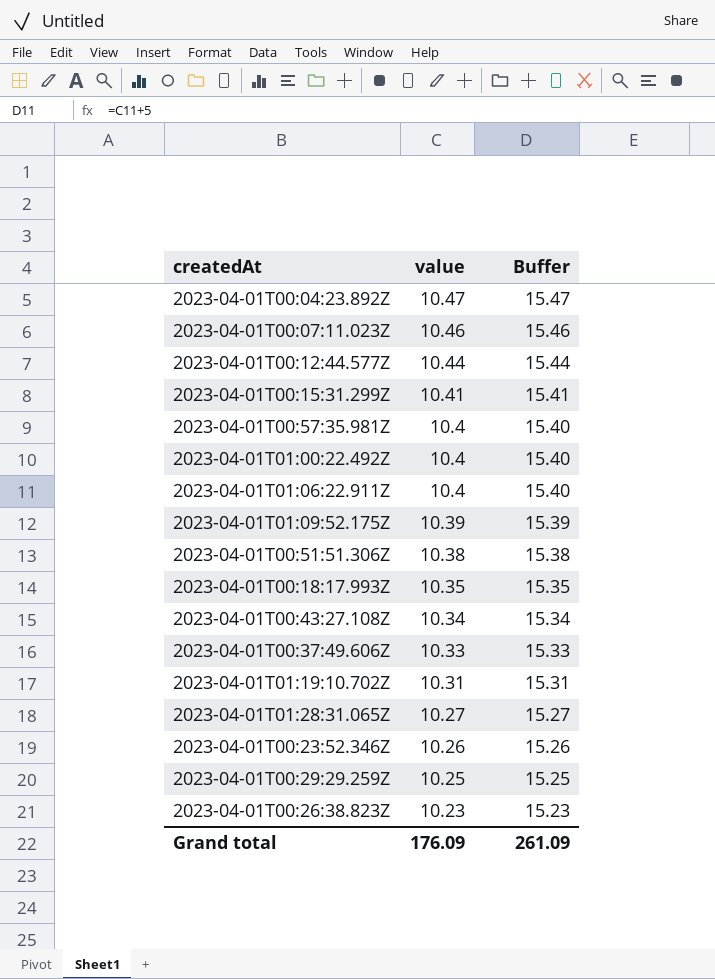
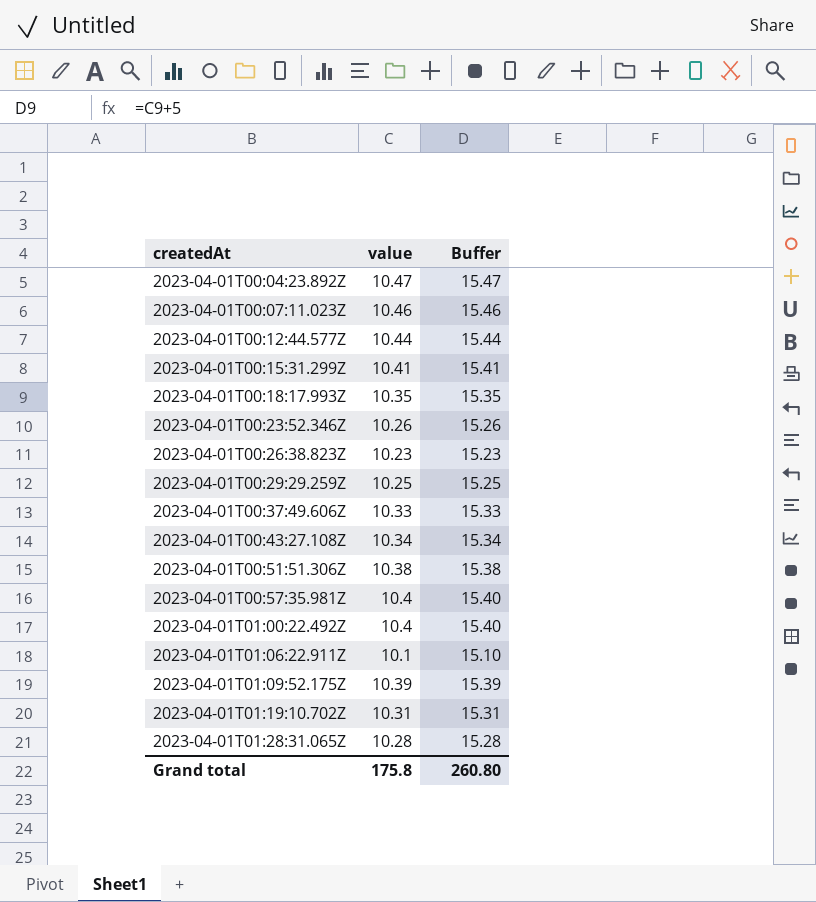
row order: value descending -> createdAt ascending
2023-04-01T01:06:22.911Z | value: 10.4 -> 10.1
2023-04-01T01:06:22.911Z | Buffer: 15.40 -> 15.10
2023-04-01T01:28:31.065Z | value: 10.27 -> 10.28
2023-04-01T01:28:31.065Z | Buffer: 15.27 -> 15.28
Grand total | value: 176.09 -> 175.8
Grand total | Buffer: 261.09 -> 260.80

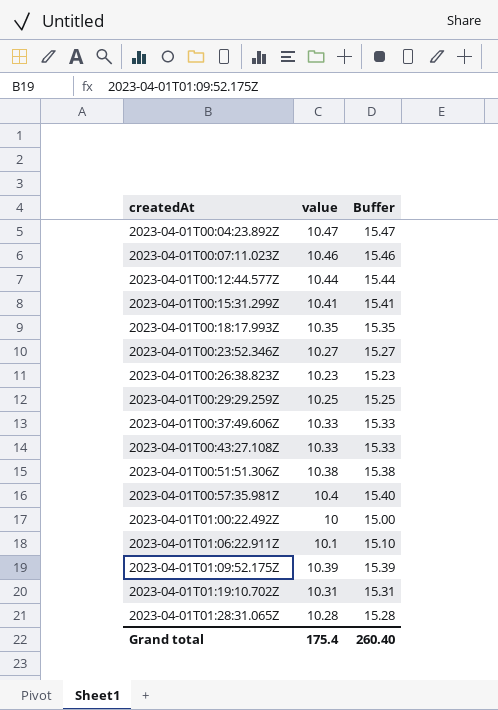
2023-04-01T00:23:52.346Z | value: 10.26 -> 10.27
2023-04-01T00:23:52.346Z | Buffer: 15.26 -> 15.27
2023-04-01T00:43:27.108Z | value: 10.34 -> 10.33
2023-04-01T00:43:27.108Z | Buffer: 15.34 -> 15.33
2023-04-01T01:00:22.492Z | value: 10.4 -> 10
2023-04-01T01:00:22.492Z | Buffer: 15.40 -> 15.00
Grand total | value: 175.8 -> 175.4
Grand total | Buffer: 260.80 -> 260.40

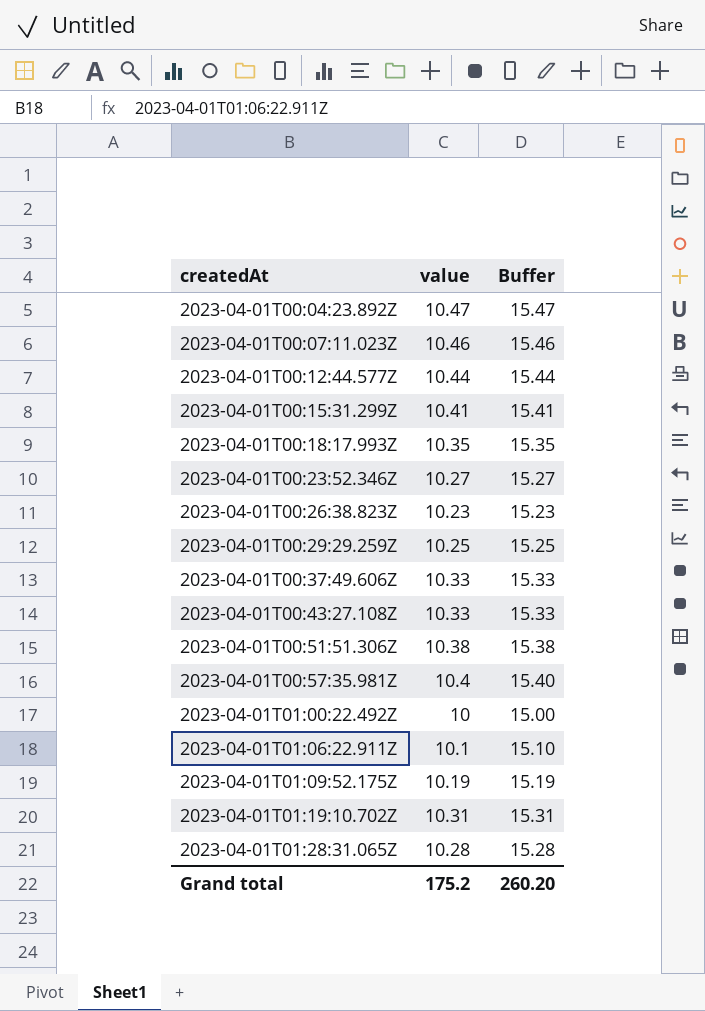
2023-04-01T01:09:52.175Z | value: 10.39 -> 10.19
2023-04-01T01:09:52.175Z | Buffer: 15.39 -> 15.19
Grand total | value: 175.4 -> 175.2
Grand total | Buffer: 260.40 -> 260.20

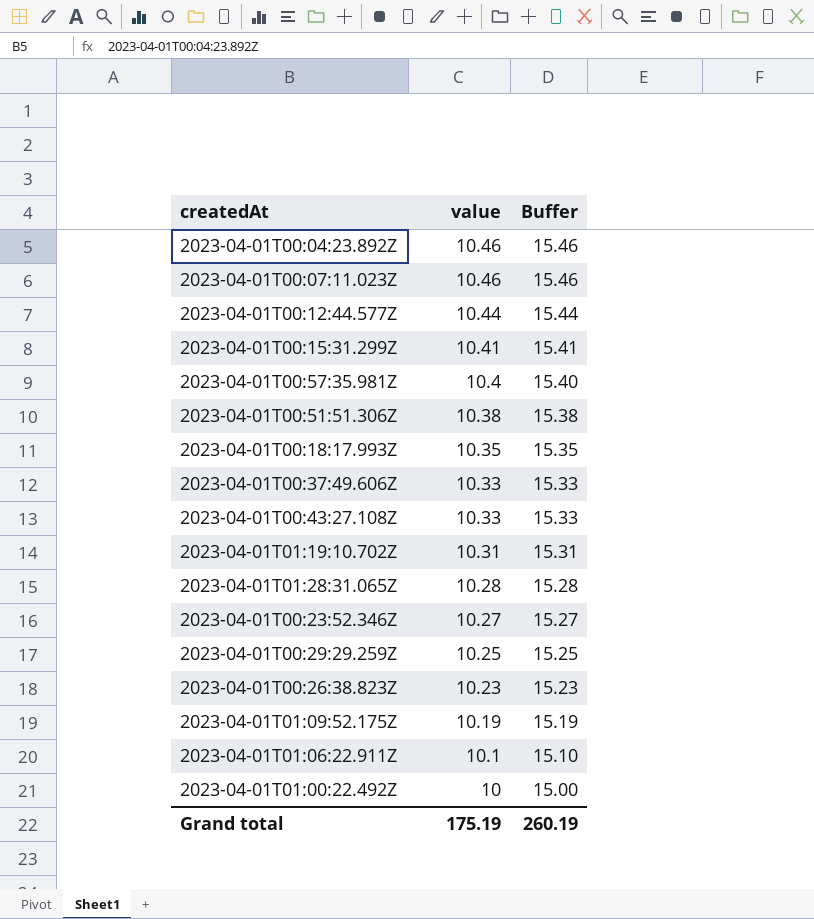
row order: createdAt ascending -> value descending
2023-04-01T00:04:23.892Z | value: 10.47 -> 10.46
2023-04-01T00:04:23.892Z | Buffer: 15.47 -> 15.46
Grand total | value: 175.2 -> 175.19
Grand total | Buffer: 260.20 -> 260.19

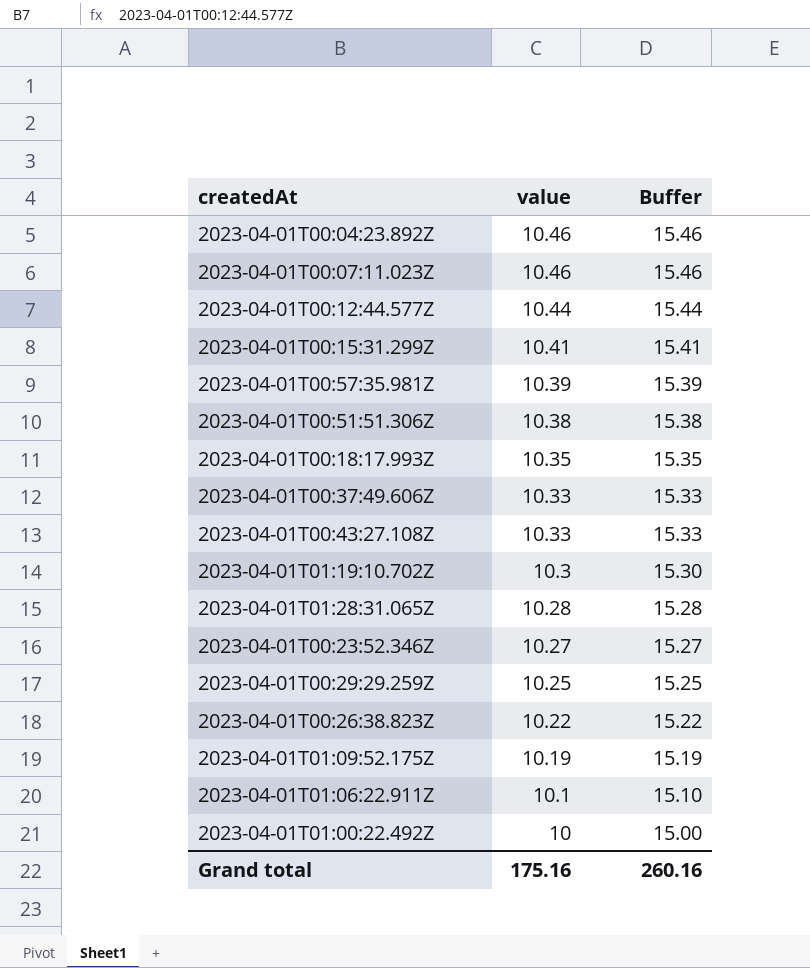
2023-04-01T00:57:35.981Z | value: 10.4 -> 10.39
2023-04-01T00:57:35.981Z | Buffer: 15.40 -> 15.39
2023-04-01T01:19:10.702Z | value: 10.31 -> 10.3
2023-04-01T01:19:10.702Z | Buffer: 15.31 -> 15.30
2023-04-01T00:26:38.823Z | value: 10.23 -> 10.22
2023-04-01T00:26:38.823Z | Buffer: 15.23 -> 15.22
Grand total | value: 175.19 -> 175.16
Grand total | Buffer: 260.19 -> 260.16

